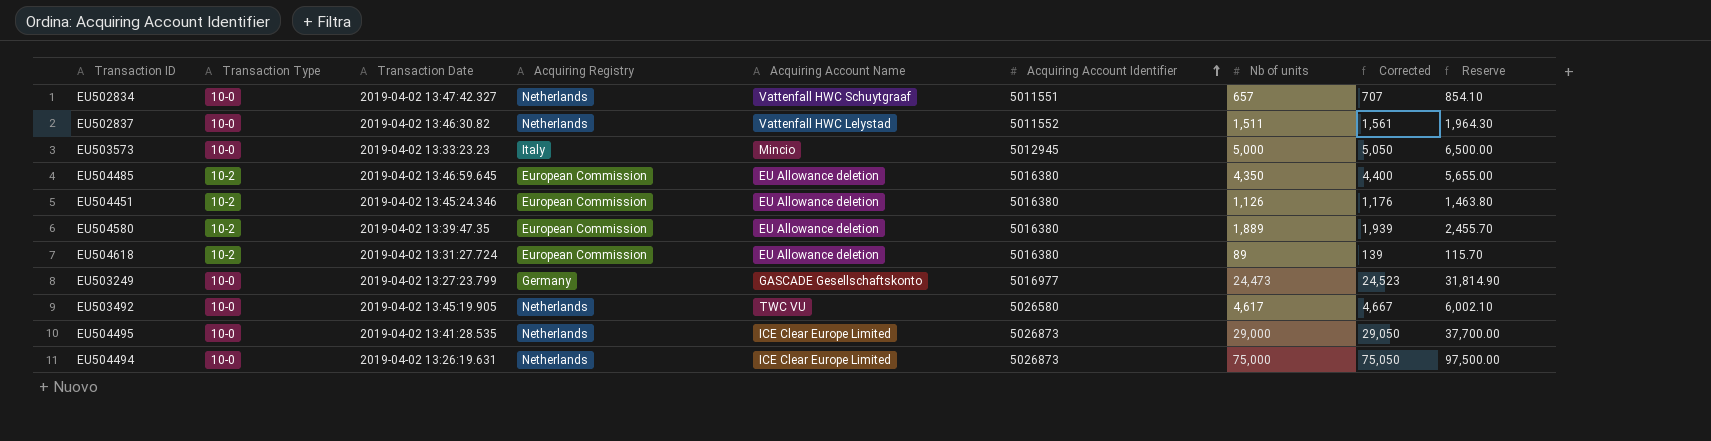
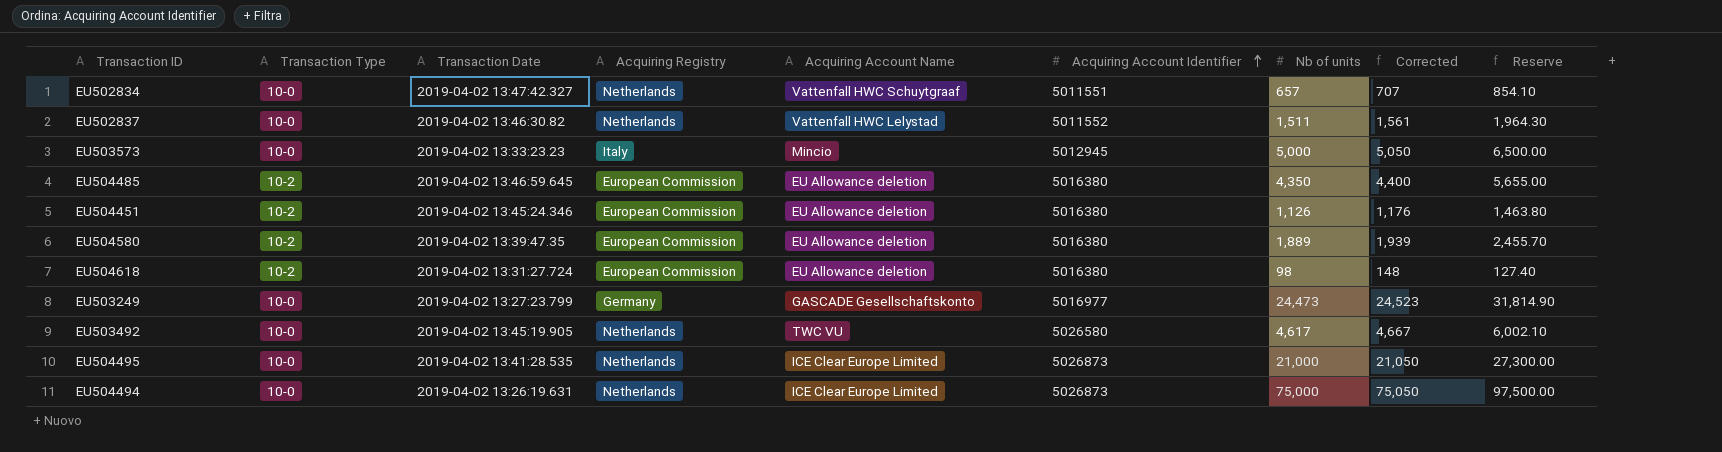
EU504618 | Nb of units: 89 -> 98
EU504618 | Corrected: 139 -> 148
EU504618 | Reserve: 115.70 -> 127.40
EU504495 | Nb of units: 29,000 -> 21,000
EU504495 | Corrected: 29,050 -> 21,050
EU504495 | Reserve: 37,700.00 -> 27,300.00

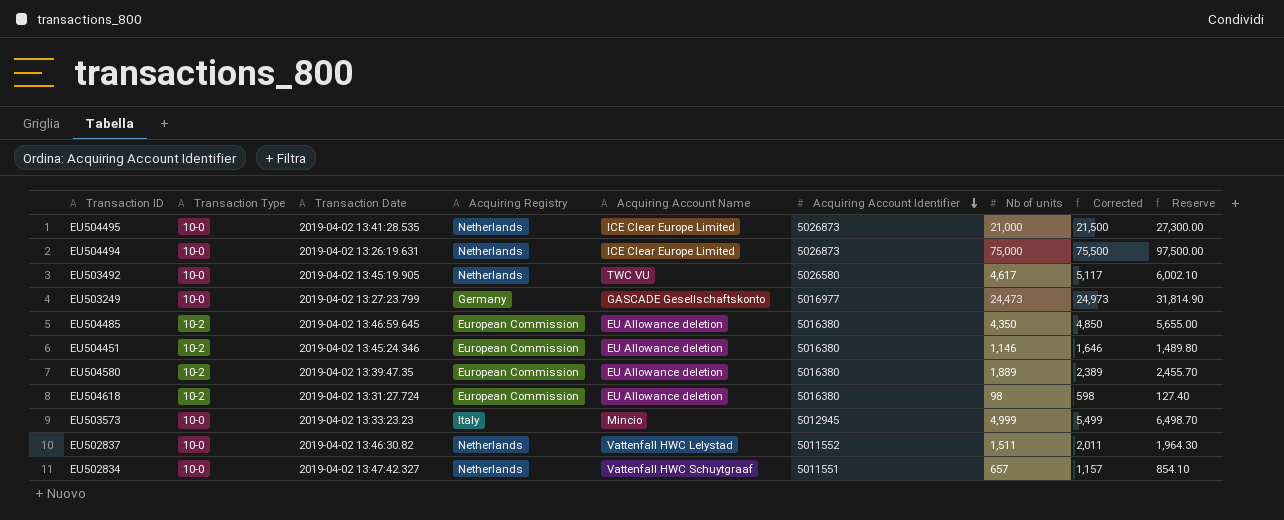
row order: Acquiring Account Identifier ascending -> Acquiring Account Identifier descending
column Corrected | formula: [Nb of units] + 50 -> [Nb of units] + 500
EU504451 | Nb of units: 1,126 -> 1,146
EU504451 | Reserve: 1,463.80 -> 1,489.80
EU503573 | Nb of units: 5,000 -> 4,999
EU503573 | Reserve: 6,500.00 -> 6,498.70

